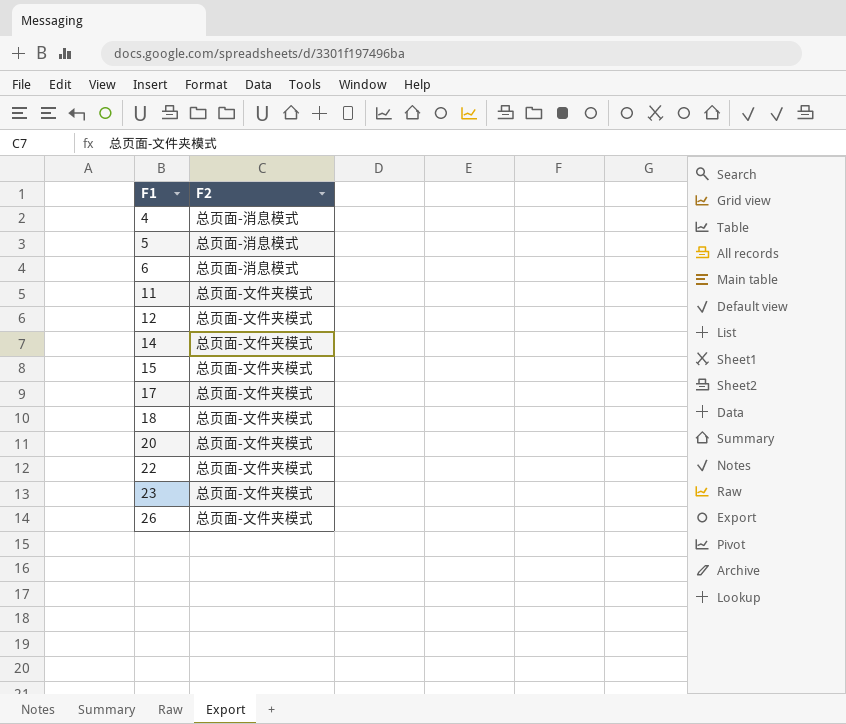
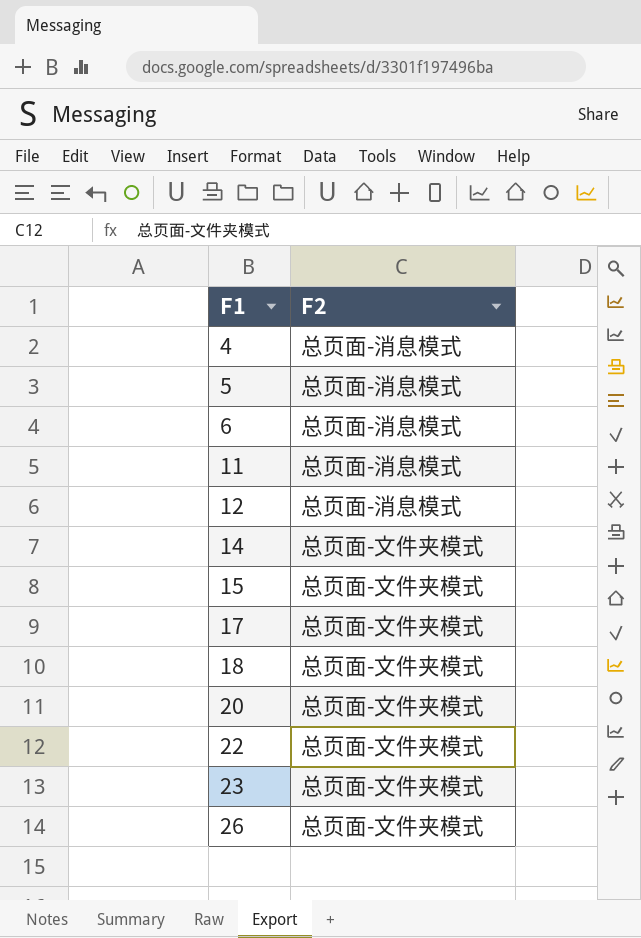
11 | F2: 总页面-文件夹模式 -> 总页面-消息模式
12 | F2: 总页面-文件夹模式 -> 总页面-消息模式

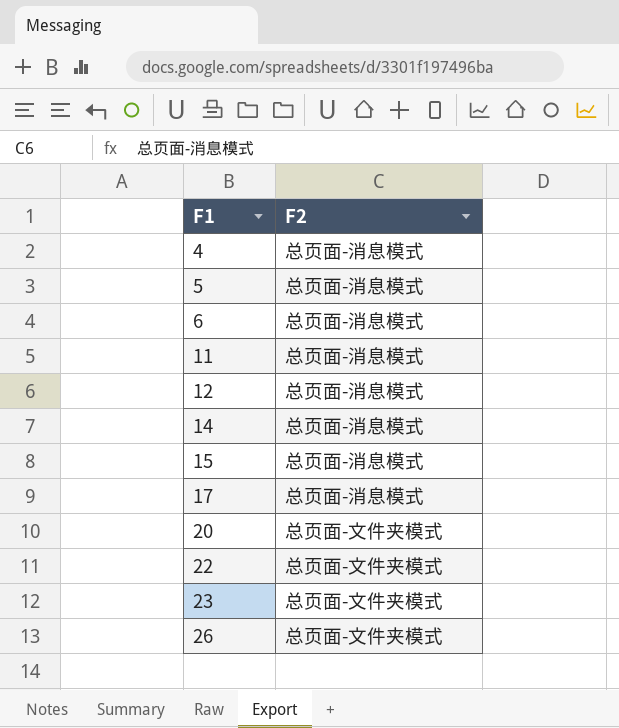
row 18: 总页面-文件夹模式 -> none
14 | F2: 总页面-文件夹模式 -> 总页面-消息模式
15 | F2: 总页面-文件夹模式 -> 总页面-消息模式
17 | F2: 总页面-文件夹模式 -> 总页面-消息模式

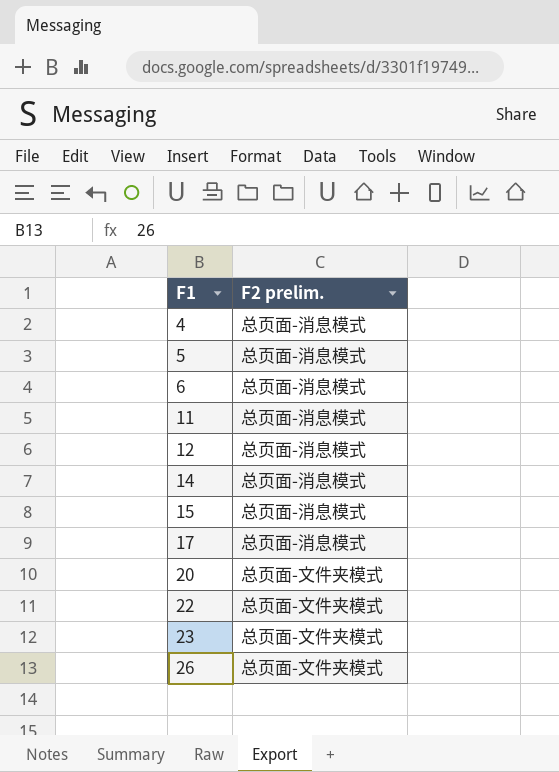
column name: F2 -> F2 prelim.

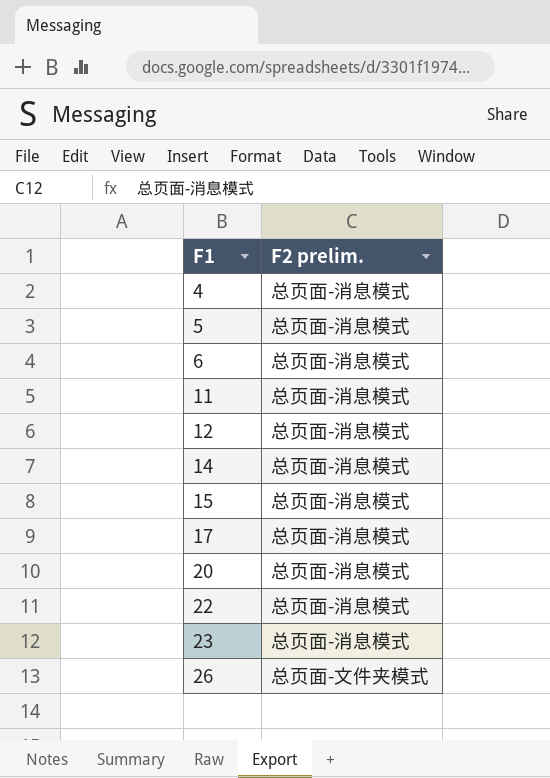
20 | F2 prelim.: 总页面-文件夹模式 -> 总页面-消息模式
22 | F2 prelim.: 总页面-文件夹模式 -> 总页面-消息模式
23 | F2 prelim.: 总页面-文件夹模式 -> 总页面-消息模式

